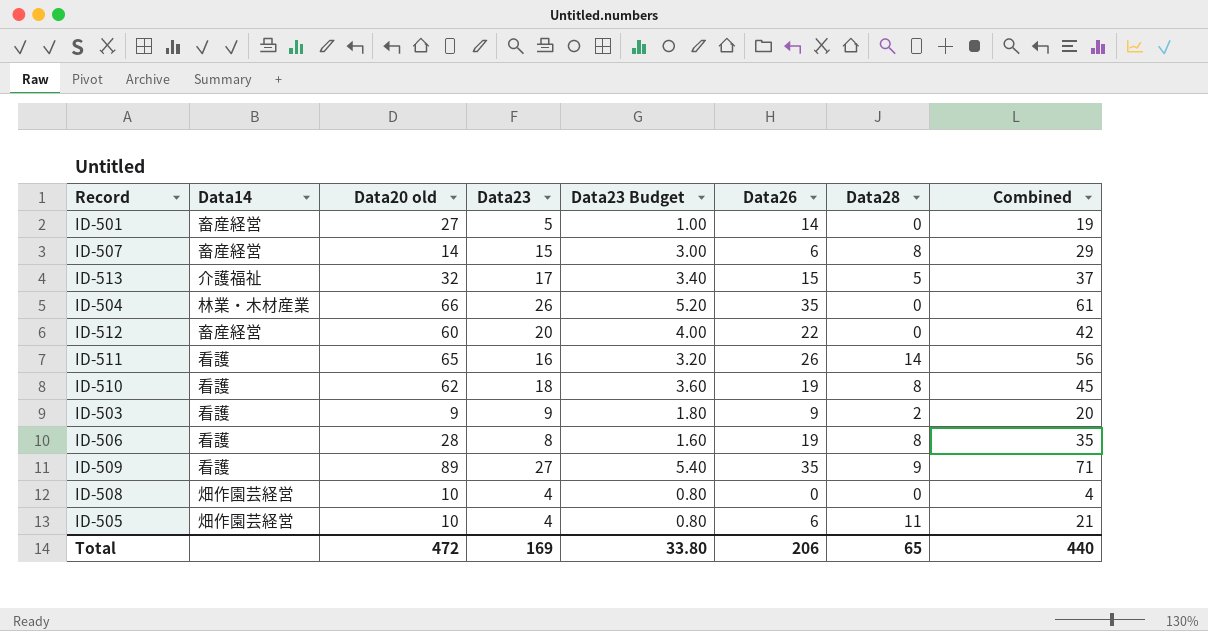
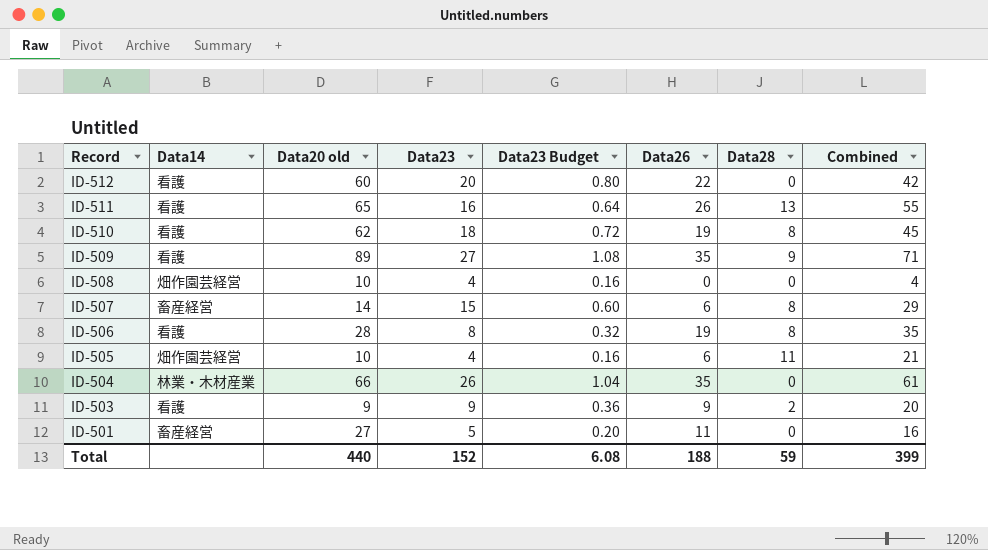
row order: none -> Record descending
column Data23 Budget | formula: [Data23] * 0.2 -> [Data23] * 0.04
row ID-513: 介護福祉 | 32 | 17 | 3.40 | 15 | 5 | 37 -> none
ID-512 | Data14: 畜産経営 -> 看護
ID-511 | Data28: 14 -> 13
ID-511 | Combined: 56 -> 55
ID-501 | Data26: 14 -> 11
ID-501 | Combined: 19 -> 16
Total | Data20 old: 472 -> 440
Total | Data23: 169 -> 152
Total | Data23 Budget: 33.80 -> 6.08
Total | Data26: 206 -> 188
Total | Data28: 65 -> 59
Total | Combined: 440 -> 399

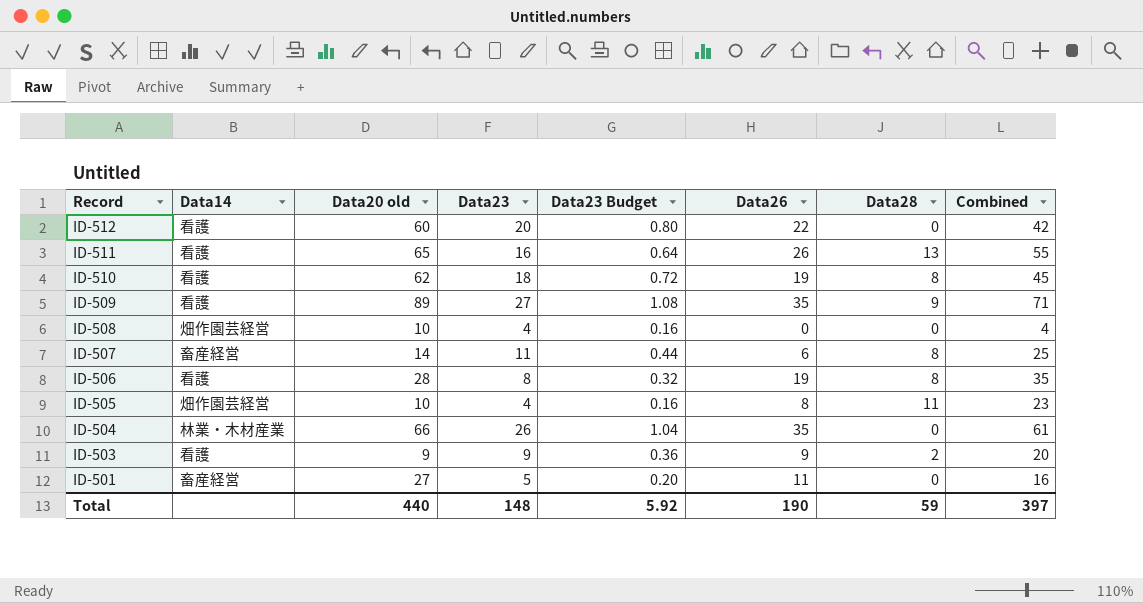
ID-507 | Data23: 15 -> 11
ID-507 | Data23 Budget: 0.60 -> 0.44
ID-507 | Combined: 29 -> 25
ID-505 | Data26: 6 -> 8
ID-505 | Combined: 21 -> 23
Total | Data23: 152 -> 148
Total | Data23 Budget: 6.08 -> 5.92
Total | Data26: 188 -> 190
Total | Combined: 399 -> 397

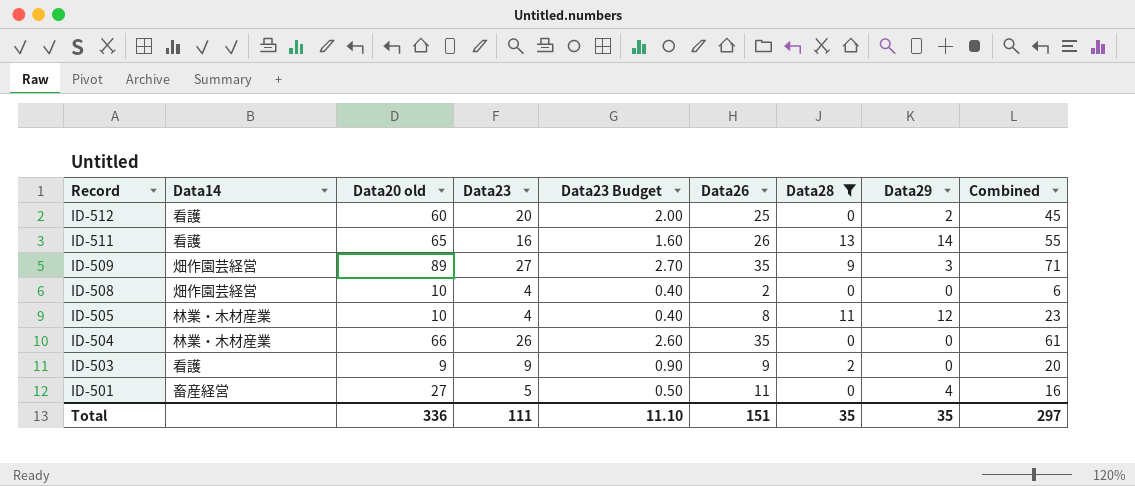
filter: none -> Data28 != 8
column Data23 Budget | formula: [Data23] * 0.04 -> [Data23] * 0.1
column Data29 | position: none -> 8
ID-512 | Data26: 22 -> 25
ID-512 | Combined: 42 -> 45
ID-509 | Data14: 看護 -> 畑作園芸経営
ID-508 | Data26: 0 -> 2
ID-508 | Combined: 4 -> 6
ID-505 | Data14: 畑作園芸経営 -> 林業・木材産業
Total | Data20 old: 440 -> 336
Total | Data23: 148 -> 111
Total | Data23 Budget: 5.92 -> 11.10
Total | Data26: 190 -> 151
Total | Data28: 59 -> 35
Total | Combined: 397 -> 297

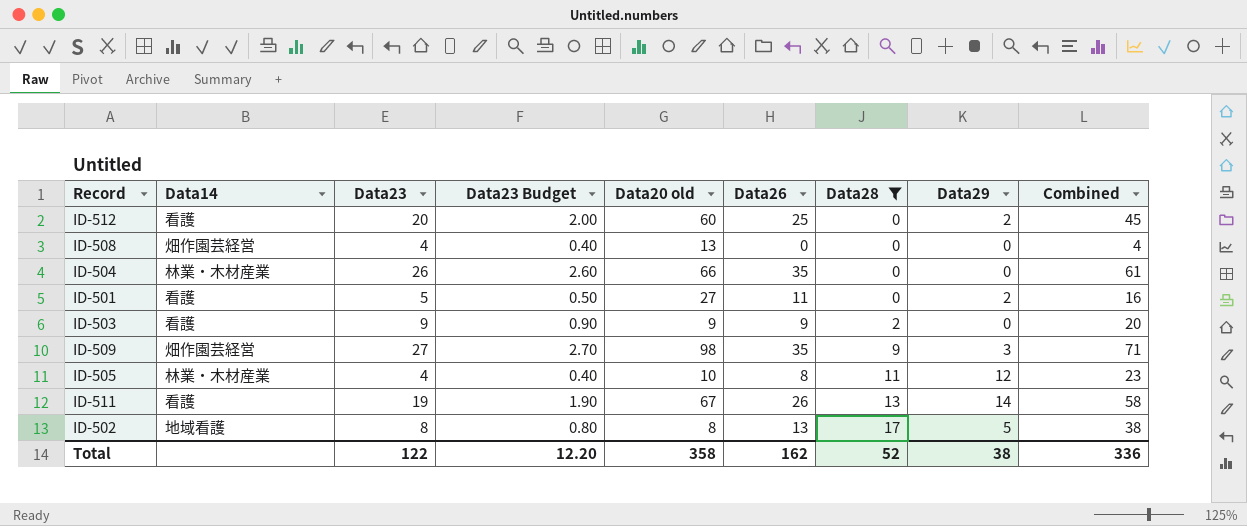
row order: Record descending -> Data28 ascending
column Data20 old | position: 3 -> 5
ID-508 | Data20 old: 10 -> 13
ID-508 | Data26: 2 -> 0
ID-508 | Combined: 6 -> 4
ID-501 | Data14: 畜産経営 -> 看護
ID-501 | Data29: 4 -> 2
ID-509 | Data20 old: 89 -> 98
ID-511 | Data23: 16 -> 19
ID-511 | Data23 Budget: 1.60 -> 1.90
ID-511 | Data20 old: 65 -> 67
ID-511 | Combined: 55 -> 58
row ID-502: none -> 地域看護 | 8 | 0.80 | 8 | 13 | 17 | 5 | 38
Total | Data23: 111 -> 122
Total | Data23 Budget: 11.10 -> 12.20
Total | Data20 old: 336 -> 358
Total | Data26: 151 -> 162
Total | Data28: 35 -> 52
Total | Data29: 35 -> 38
Total | Combined: 297 -> 336

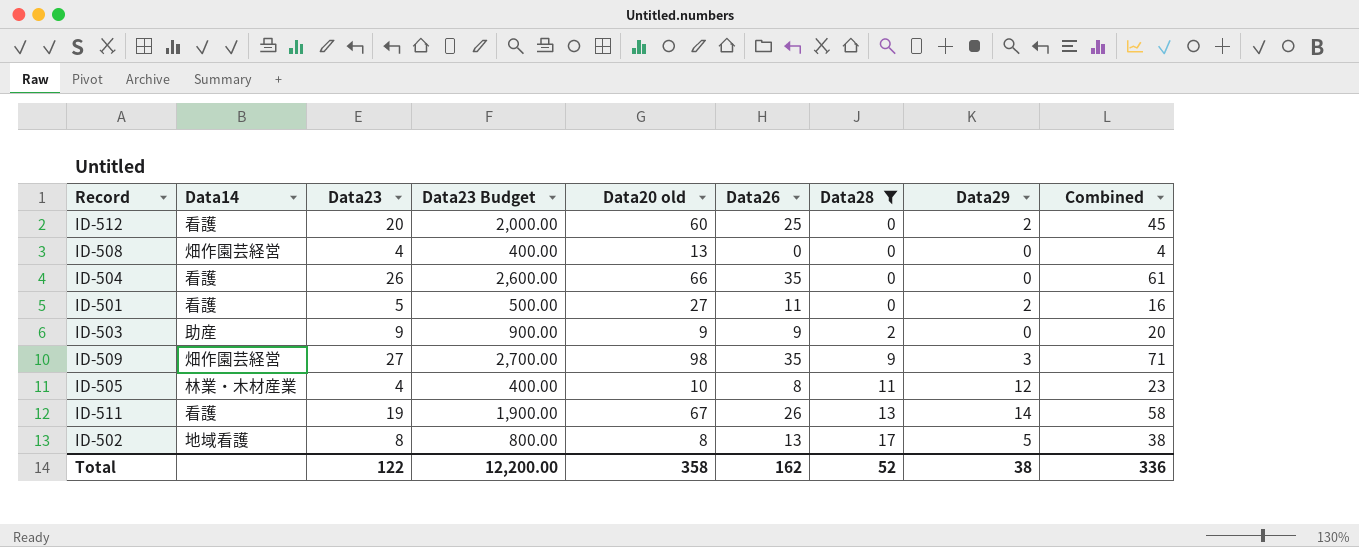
column Data23 Budget | formula: [Data23] * 0.1 -> [Data23] * 100
ID-504 | Data14: 林業・木材産業 -> 看護
ID-503 | Data14: 看護 -> 助産
Total | Data23 Budget: 12.20 -> 12,200.00

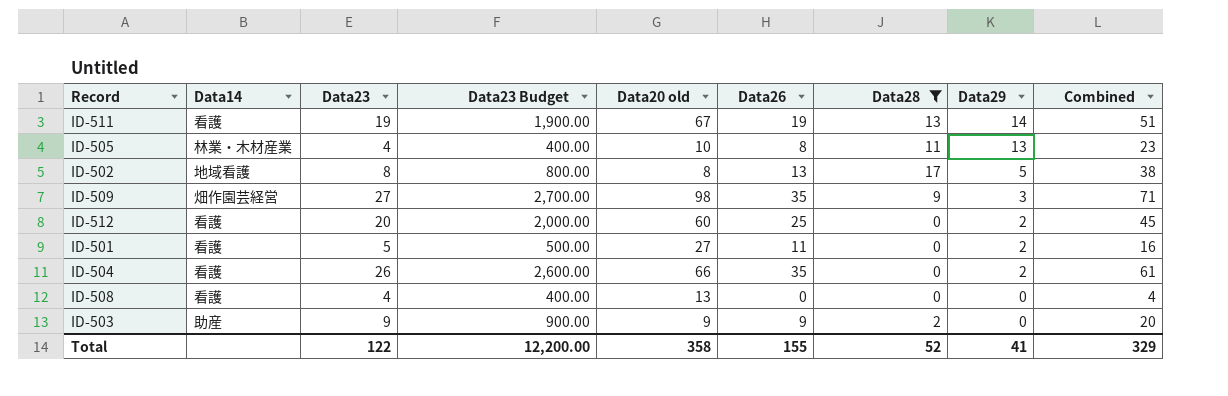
row order: Data28 ascending -> Data29 descending
ID-511 | Data26: 26 -> 19
ID-511 | Combined: 58 -> 51
ID-505 | Data29: 12 -> 13
ID-504 | Data29: 0 -> 2
ID-508 | Data14: 畑作園芸経営 -> 看護
Total | Data26: 162 -> 155
Total | Data29: 38 -> 41
Total | Combined: 336 -> 329

